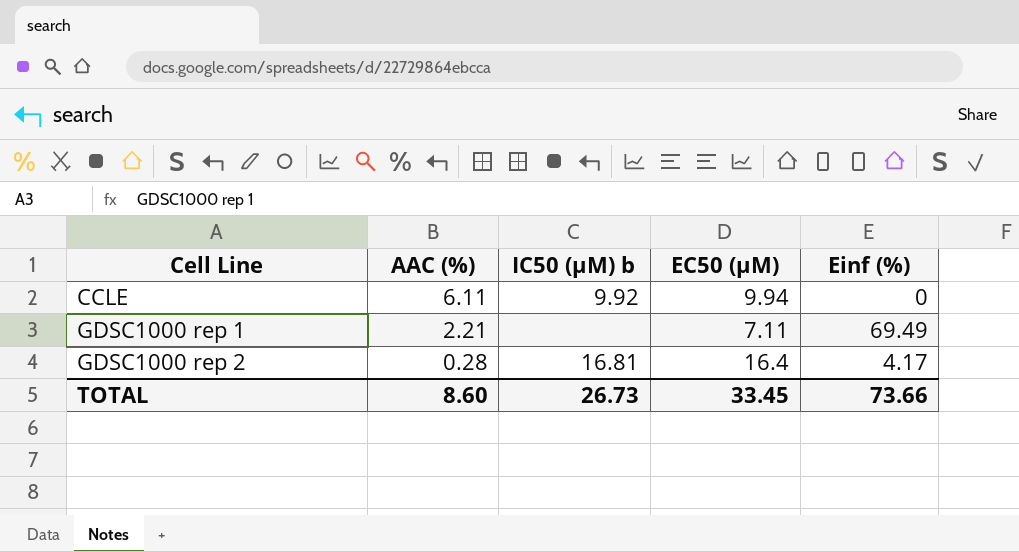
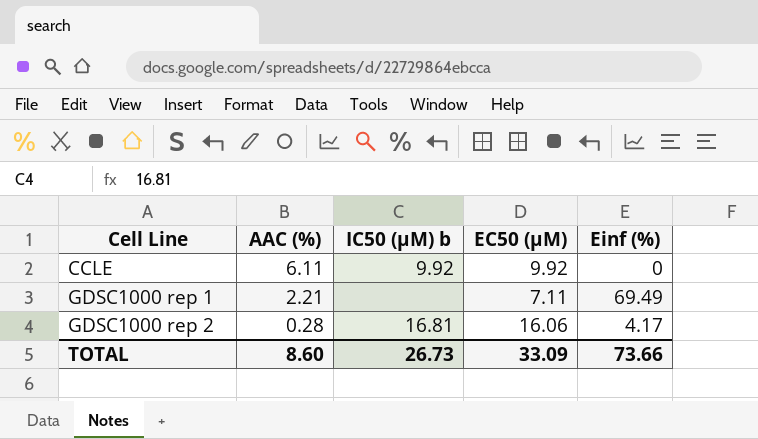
CCLE | EC50 (µM): 9.94 -> 9.92
GDSC1000 rep 2 | EC50 (µM): 16.4 -> 16.06
TOTAL | EC50 (µM): 33.45 -> 33.09

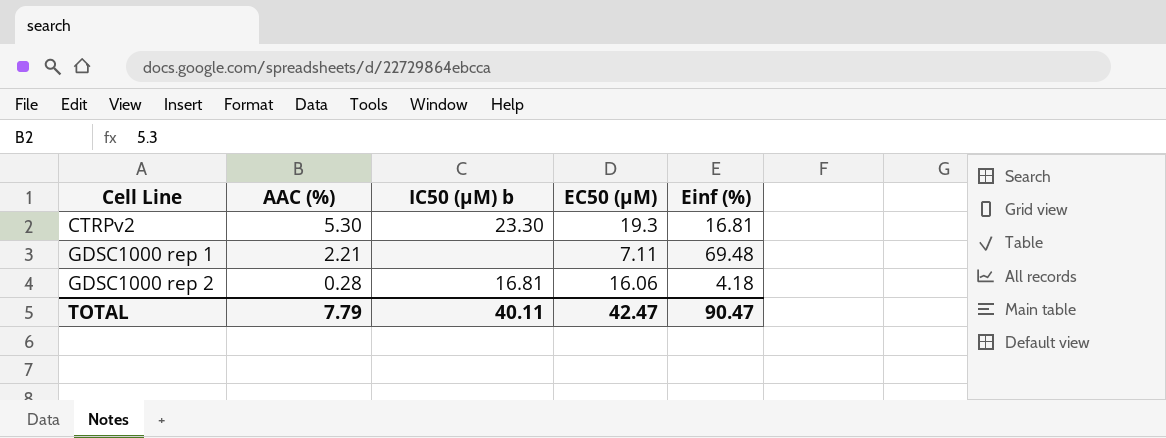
row CCLE: 6.11 | 9.92 | 9.92 | 0 -> none
row CTRPv2: none -> 5.30 | 23.30 | 19.3 | 16.81
GDSC1000 rep 1 | Einf (%): 69.49 -> 69.48
GDSC1000 rep 2 | Einf (%): 4.17 -> 4.18
TOTAL | AAC (%): 8.60 -> 7.79
TOTAL | IC50 (µM) b: 26.73 -> 40.11
TOTAL | EC50 (µM): 33.09 -> 42.47
TOTAL | Einf (%): 73.66 -> 90.47

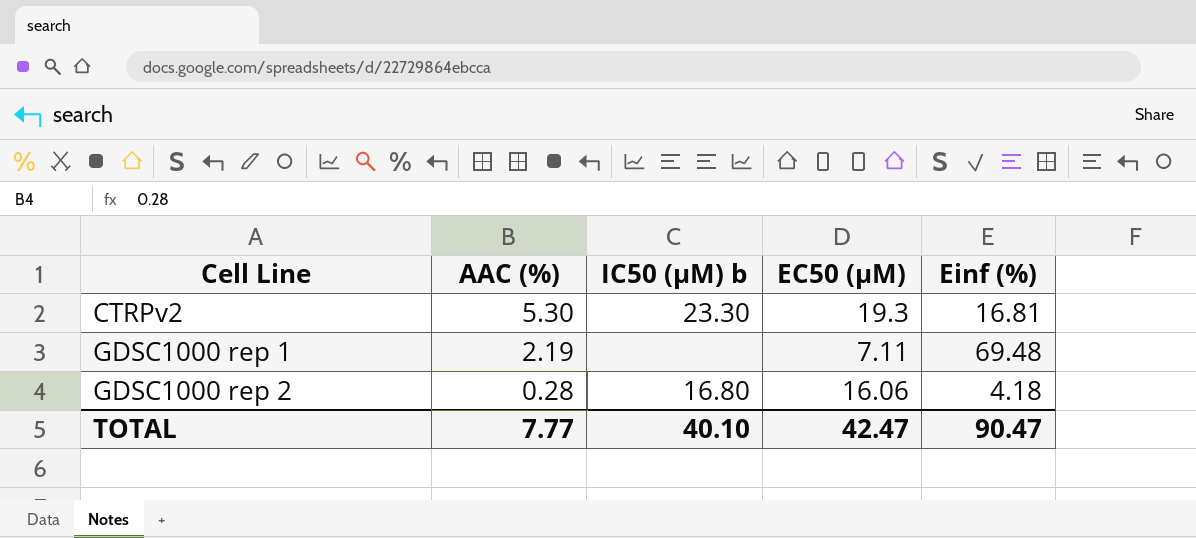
GDSC1000 rep 1 | AAC (%): 2.21 -> 2.19
GDSC1000 rep 2 | IC50 (µM) b: 16.81 -> 16.80
TOTAL | AAC (%): 7.79 -> 7.77
TOTAL | IC50 (µM) b: 40.11 -> 40.10

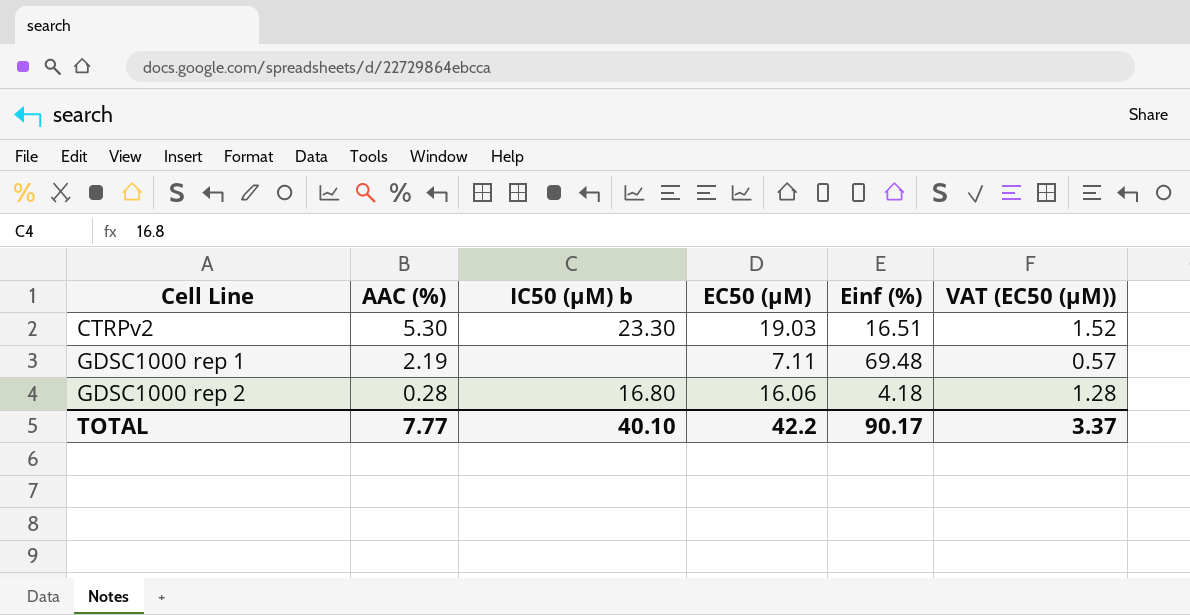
column VAT (EC50 (µM)) | formula: none -> [EC50 (µM)] * 0.08
CTRPv2 | EC50 (µM): 19.3 -> 19.03
CTRPv2 | Einf (%): 16.81 -> 16.51
TOTAL | EC50 (µM): 42.47 -> 42.2
TOTAL | Einf (%): 90.47 -> 90.17

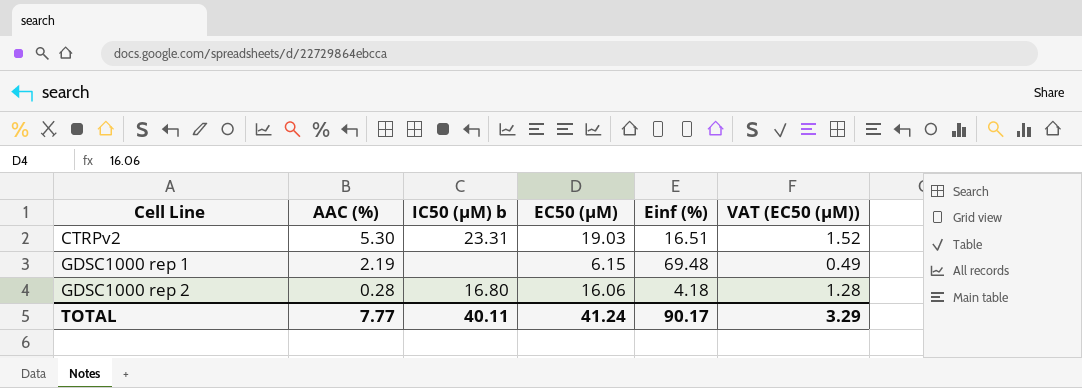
CTRPv2 | IC50 (µM) b: 23.30 -> 23.31
GDSC1000 rep 1 | EC50 (µM): 7.11 -> 6.15
GDSC1000 rep 1 | VAT (EC50 (µM)): 0.57 -> 0.49
TOTAL | IC50 (µM) b: 40.10 -> 40.11
TOTAL | EC50 (µM): 42.2 -> 41.24
TOTAL | VAT (EC50 (µM)): 3.37 -> 3.29

